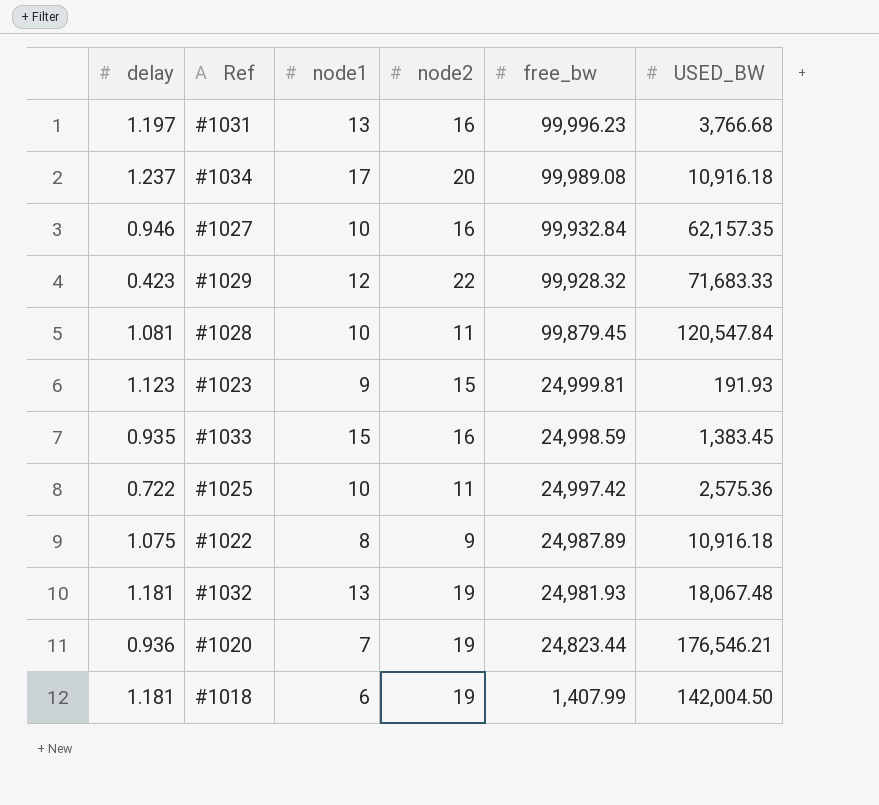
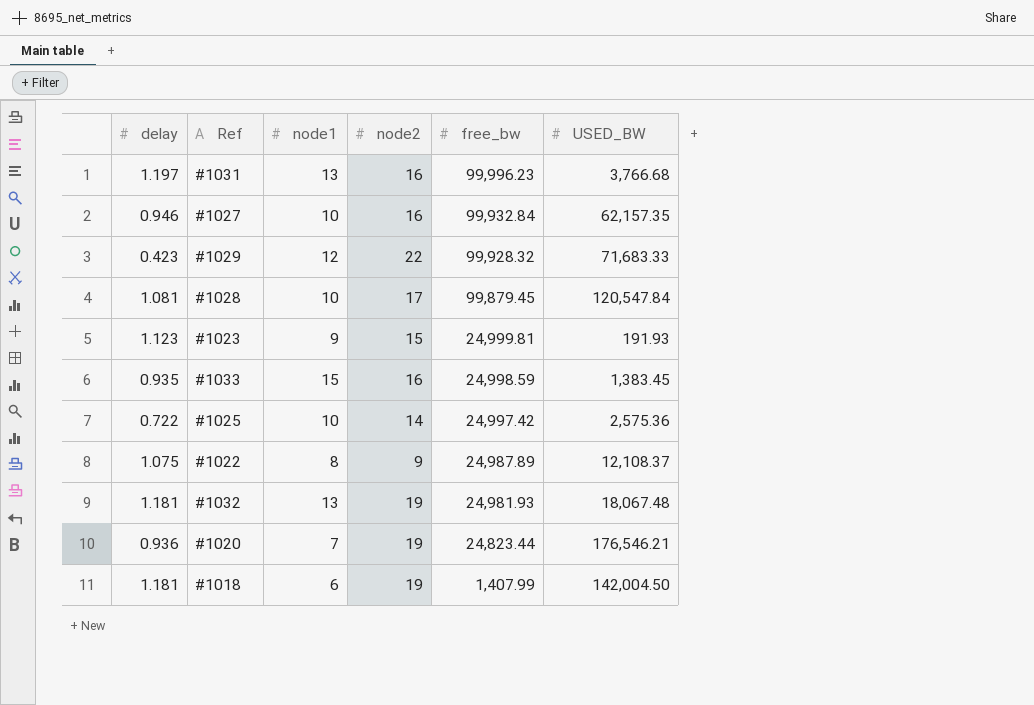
row #1034: 1.237 | 17 | 20 | 99,989.08 | 10,916.18 -> none
#1028 | node2: 11 -> 17
#1025 | node2: 11 -> 14
#1022 | USED_BW: 10,916.18 -> 12,108.37

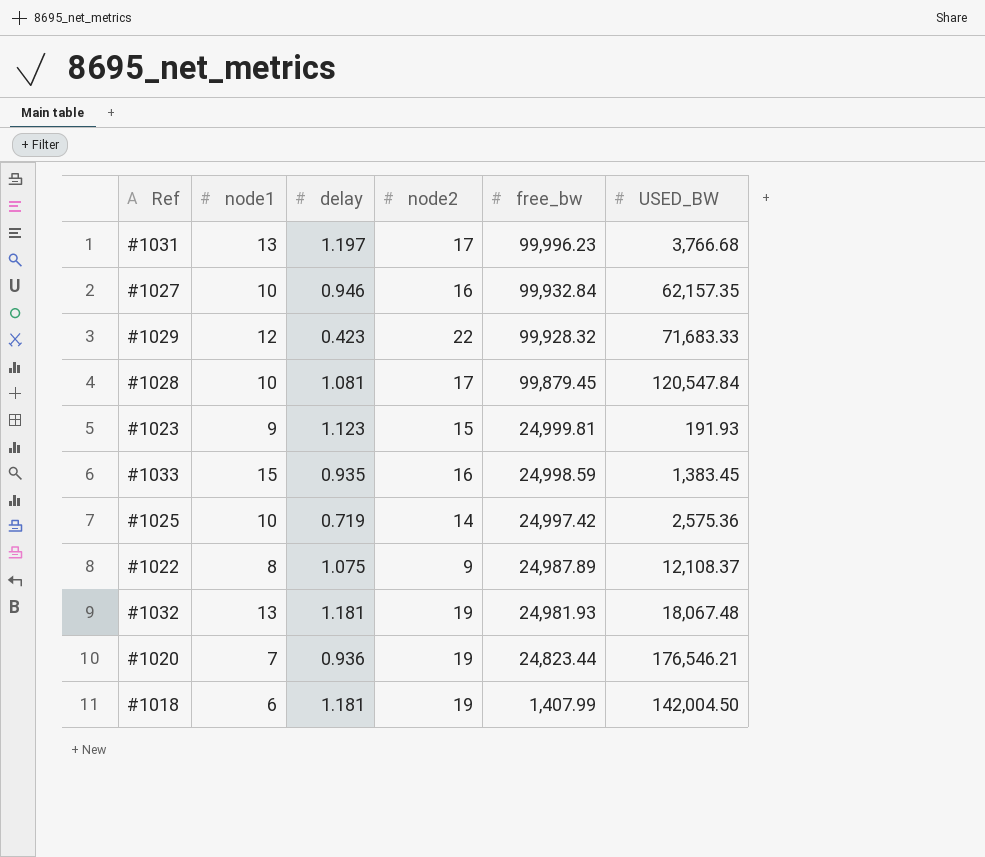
column delay | position: 1 -> 3
#1031 | node2: 16 -> 17
#1025 | delay: 0.722 -> 0.719

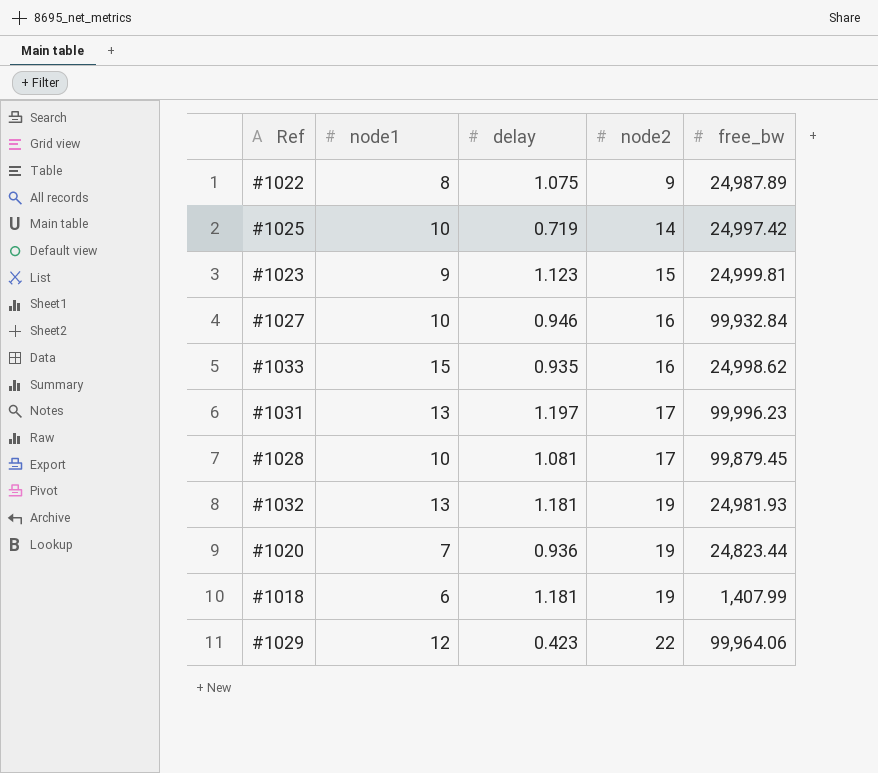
row order: free_bw descending -> node2 ascending
column USED_BW | position: 6 -> none
#1033 | free_bw: 24,998.59 -> 24,998.62
#1029 | free_bw: 99,928.32 -> 99,964.06

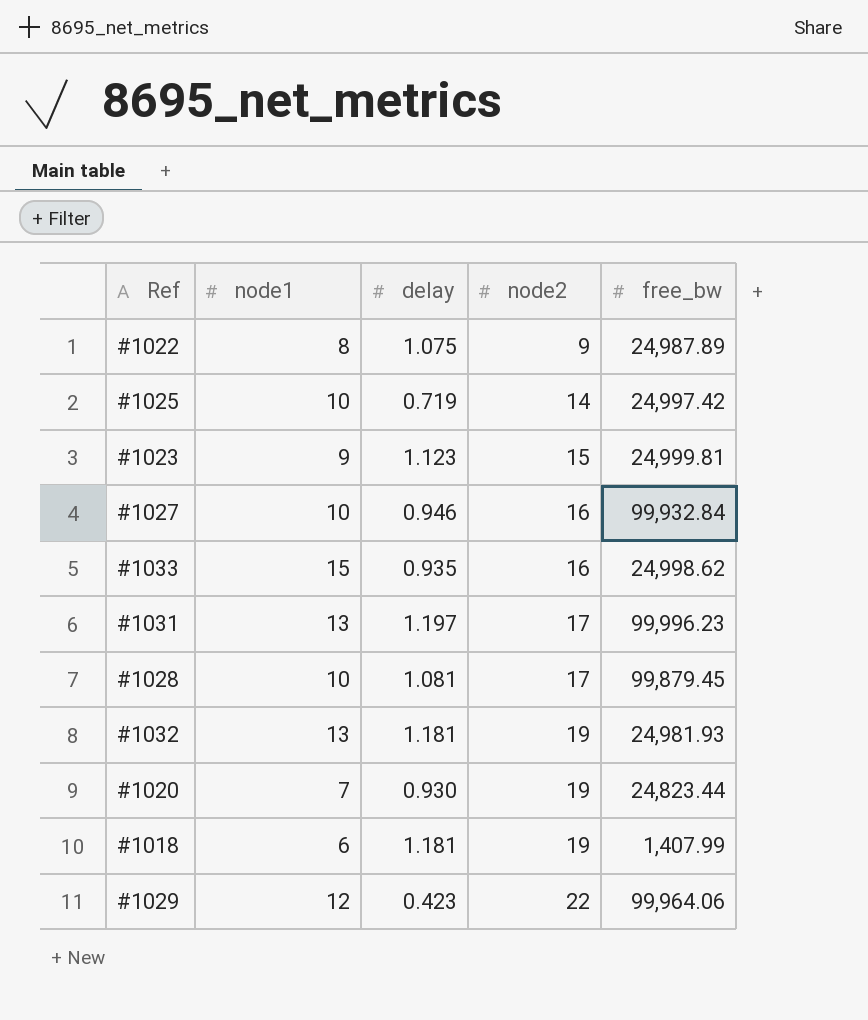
#1020 | delay: 0.936 -> 0.930

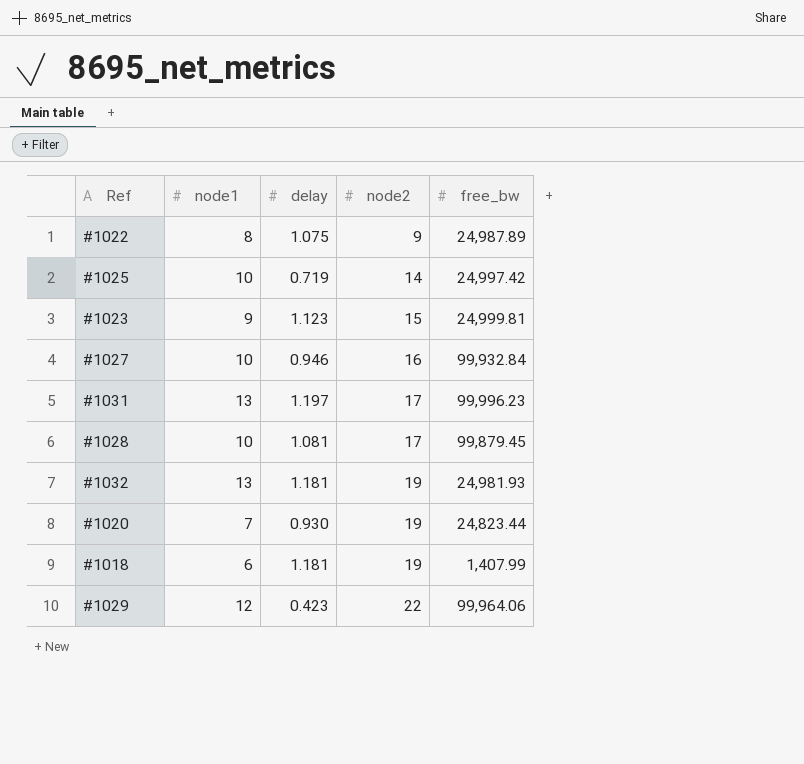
row #1033: 15 | 0.935 | 16 | 24,998.62 -> none

